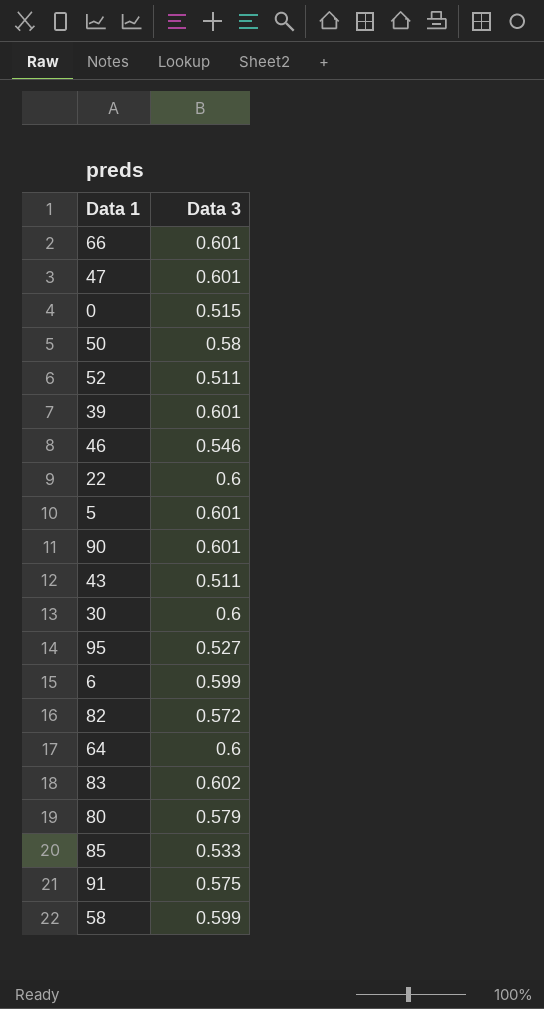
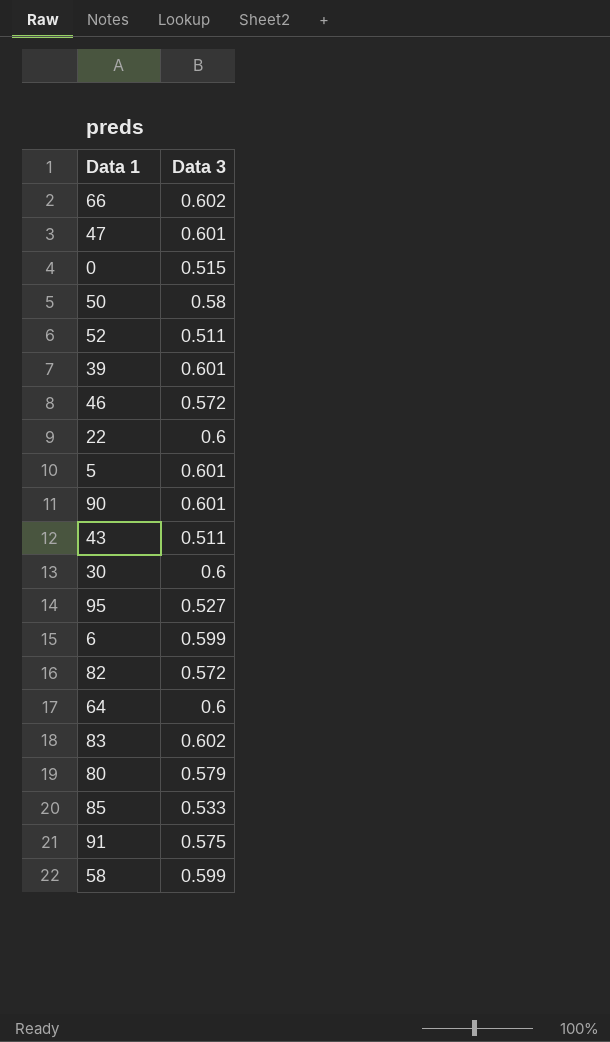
66 | Data 3: 0.601 -> 0.602
46 | Data 3: 0.546 -> 0.572

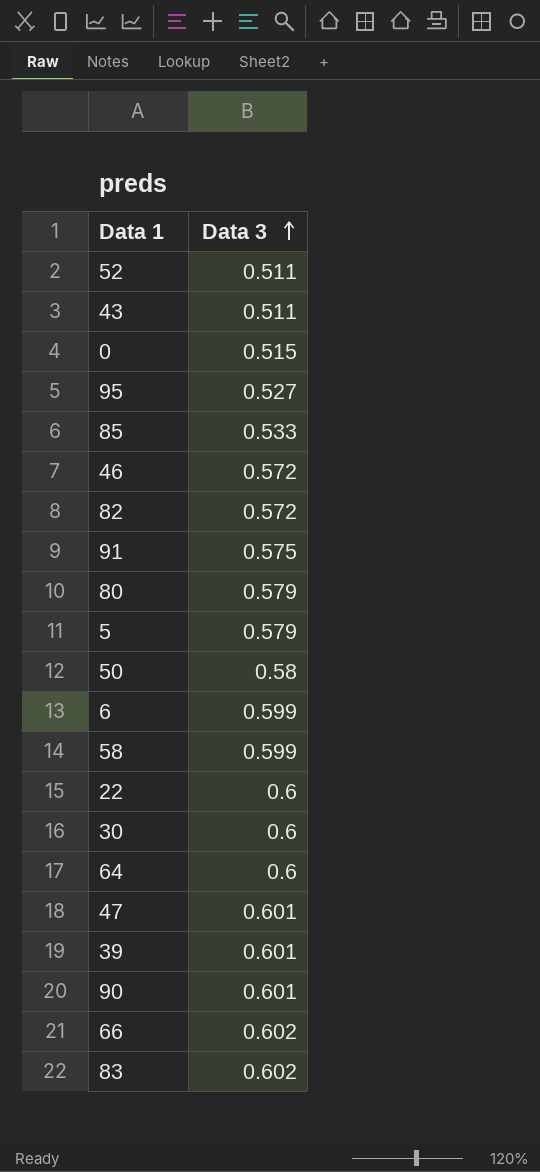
row order: none -> Data 3 ascending
5 | Data 3: 0.601 -> 0.579

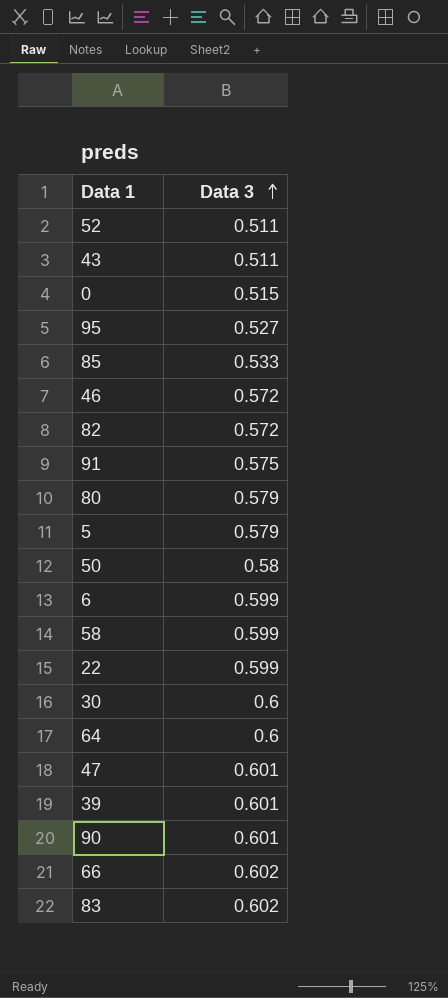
22 | Data 3: 0.6 -> 0.599

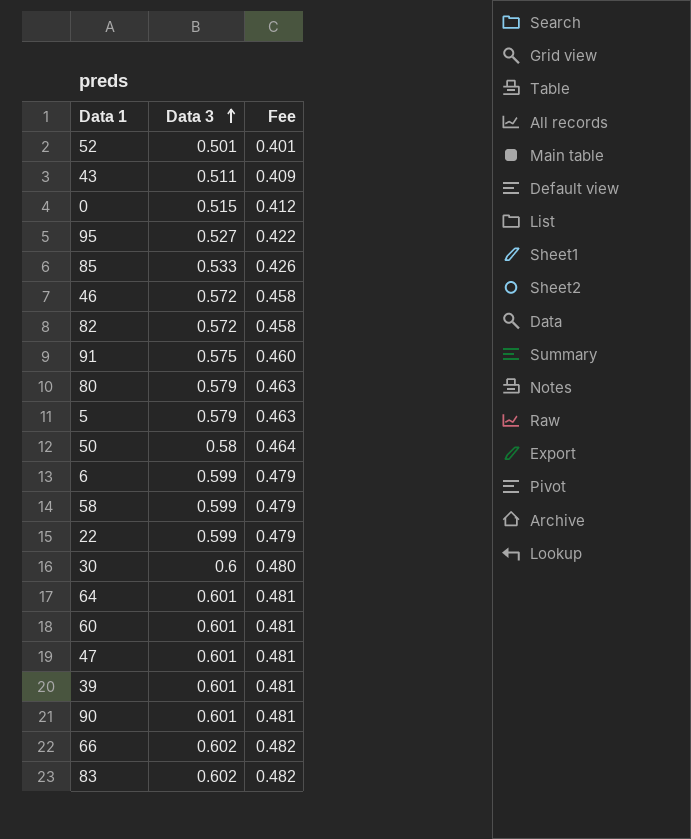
column Fee | formula: none -> [Data 3] * 0.8
52 | Data 3: 0.511 -> 0.501
64 | Data 3: 0.6 -> 0.601
row 60: none -> 0.601 | 0.481

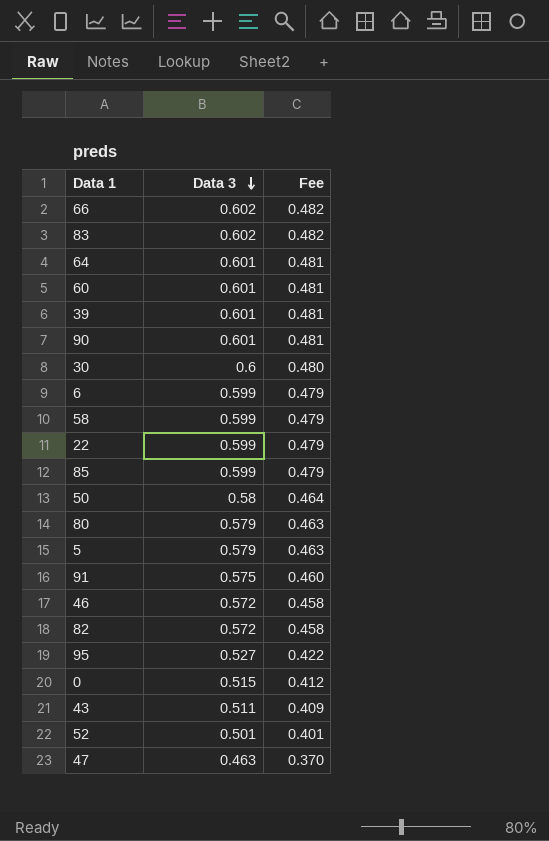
row order: Data 3 ascending -> Data 3 descending
85 | Data 3: 0.533 -> 0.599
85 | Fee: 0.426 -> 0.479
47 | Data 3: 0.601 -> 0.463
47 | Fee: 0.481 -> 0.370

